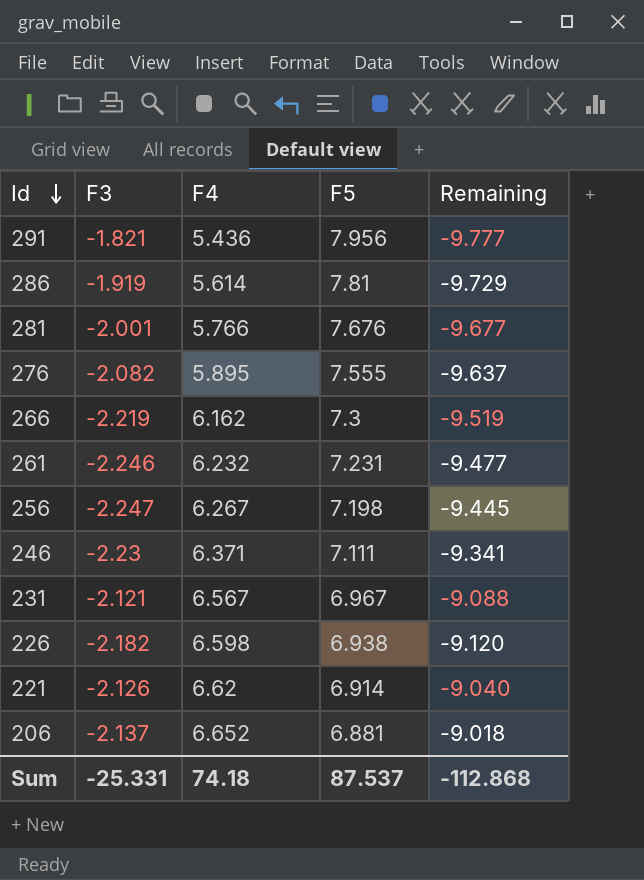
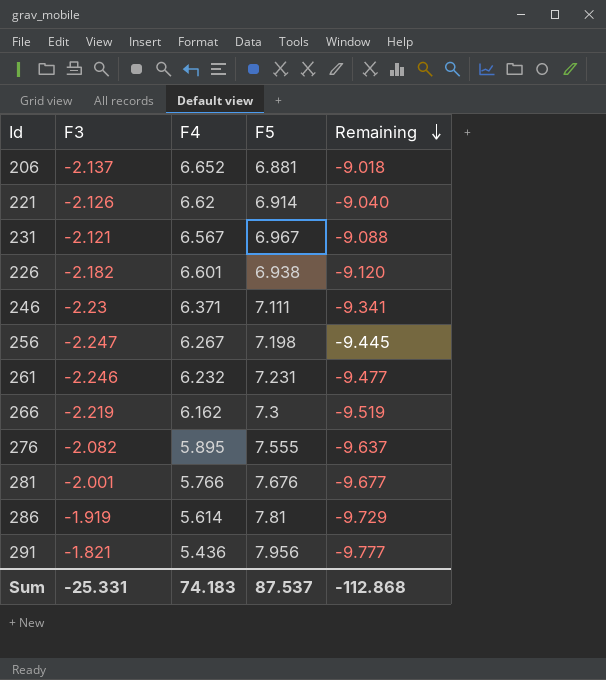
row order: Id descending -> Remaining descending
226 | F4: 6.598 -> 6.601
Sum | F4: 74.18 -> 74.183

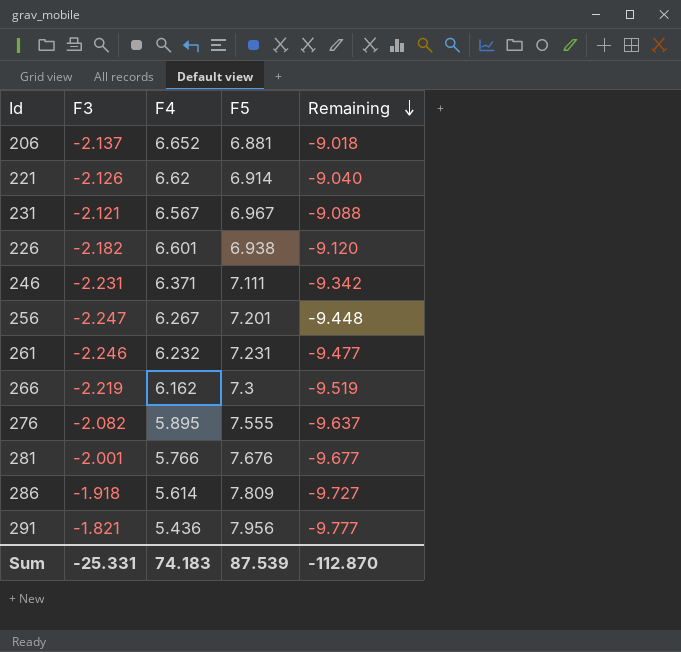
246 | F3: -2.23 -> -2.231
246 | Remaining: -9.341 -> -9.342
256 | F5: 7.198 -> 7.201
256 | Remaining: -9.445 -> -9.448
286 | F3: -1.919 -> -1.918
286 | F5: 7.81 -> 7.809
286 | Remaining: -9.729 -> -9.727
Sum | F5: 87.537 -> 87.539
Sum | Remaining: -112.868 -> -112.870

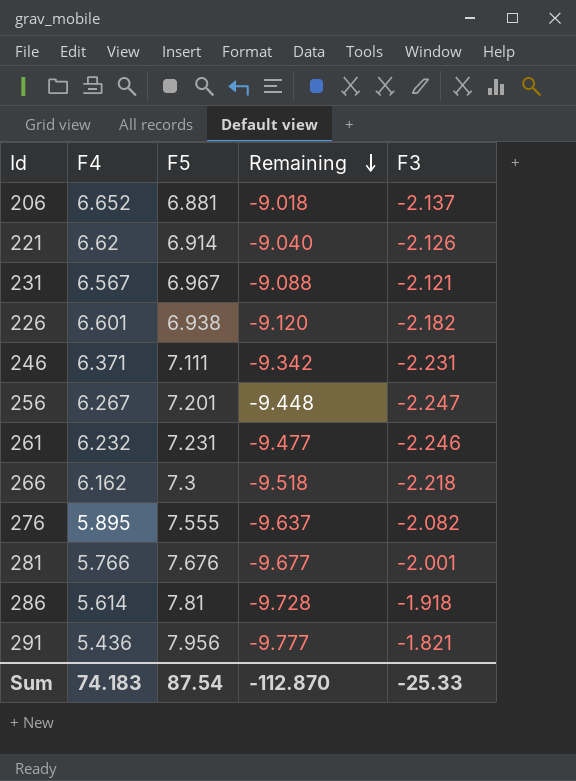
column F3 | position: 2 -> 5
266 | Remaining: -9.519 -> -9.518
266 | F3: -2.219 -> -2.218
286 | F5: 7.809 -> 7.81
286 | Remaining: -9.727 -> -9.728
Sum | F5: 87.539 -> 87.54
Sum | F3: -25.331 -> -25.33

